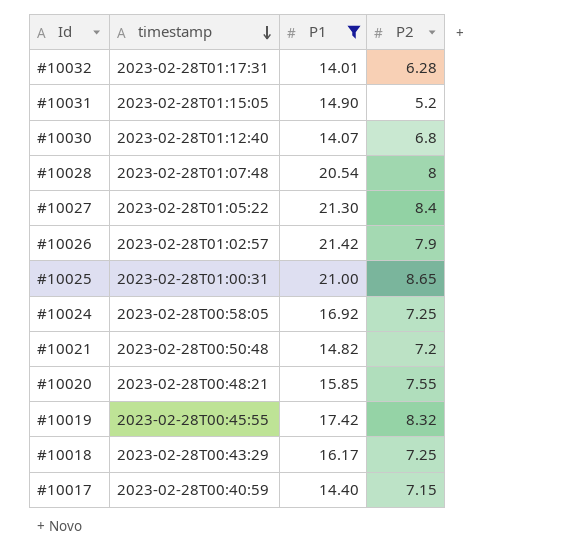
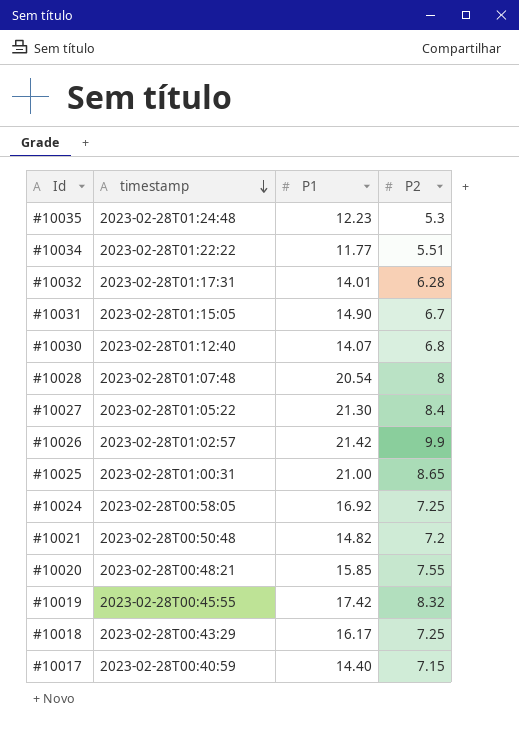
filter: P1 >= 14.01 -> none
#10031 | P2: 5.2 -> 6.7
#10026 | P2: 7.9 -> 9.9

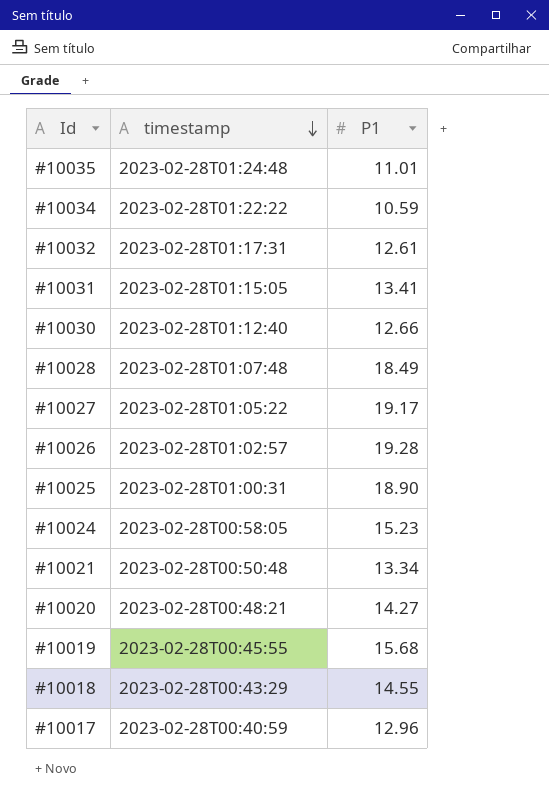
column P2 | position: 4 -> none
#10035 | P1: 12.23 -> 11.01
#10034 | P1: 11.77 -> 10.59
#10032 | P1: 14.01 -> 12.61
#10031 | P1: 14.90 -> 13.41
#10030 | P1: 14.07 -> 12.66
#10028 | P1: 20.54 -> 18.49
#10027 | P1: 21.30 -> 19.17
#10026 | P1: 21.42 -> 19.28
#10025 | P1: 21.00 -> 18.90
#10024 | P1: 16.92 -> 15.23
#10021 | P1: 14.82 -> 13.34
#10020 | P1: 15.85 -> 14.27
#10019 | P1: 17.42 -> 15.68
#10018 | P1: 16.17 -> 14.55
#10017 | P1: 14.40 -> 12.96

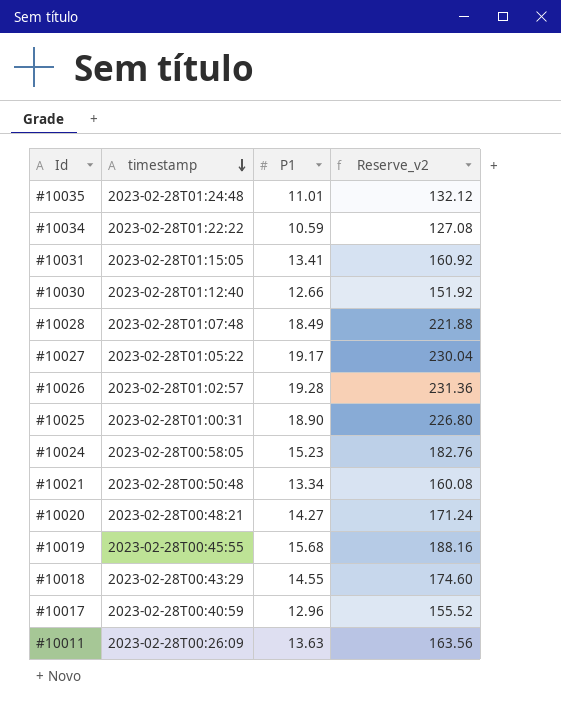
column Reserve_v2 | formula: none -> [P1] * 12
row #10032: 2023-02-28T01:17:31 | 12.61 -> none
row #10011: none -> 2023-02-28T00:26:09 | 13.63 | 163.56

